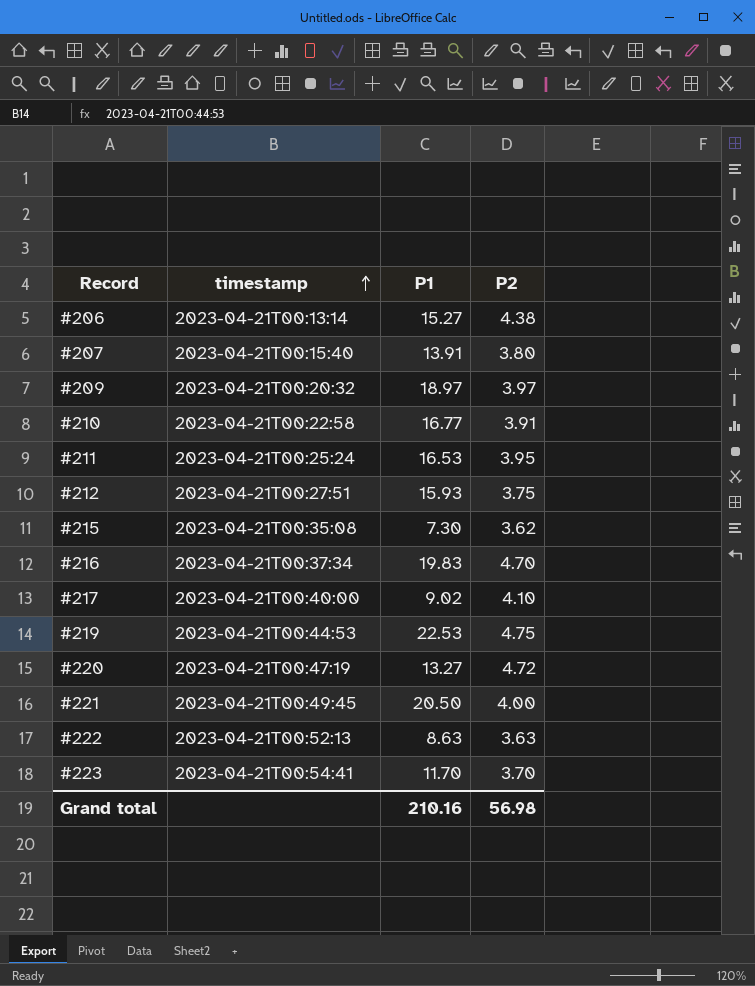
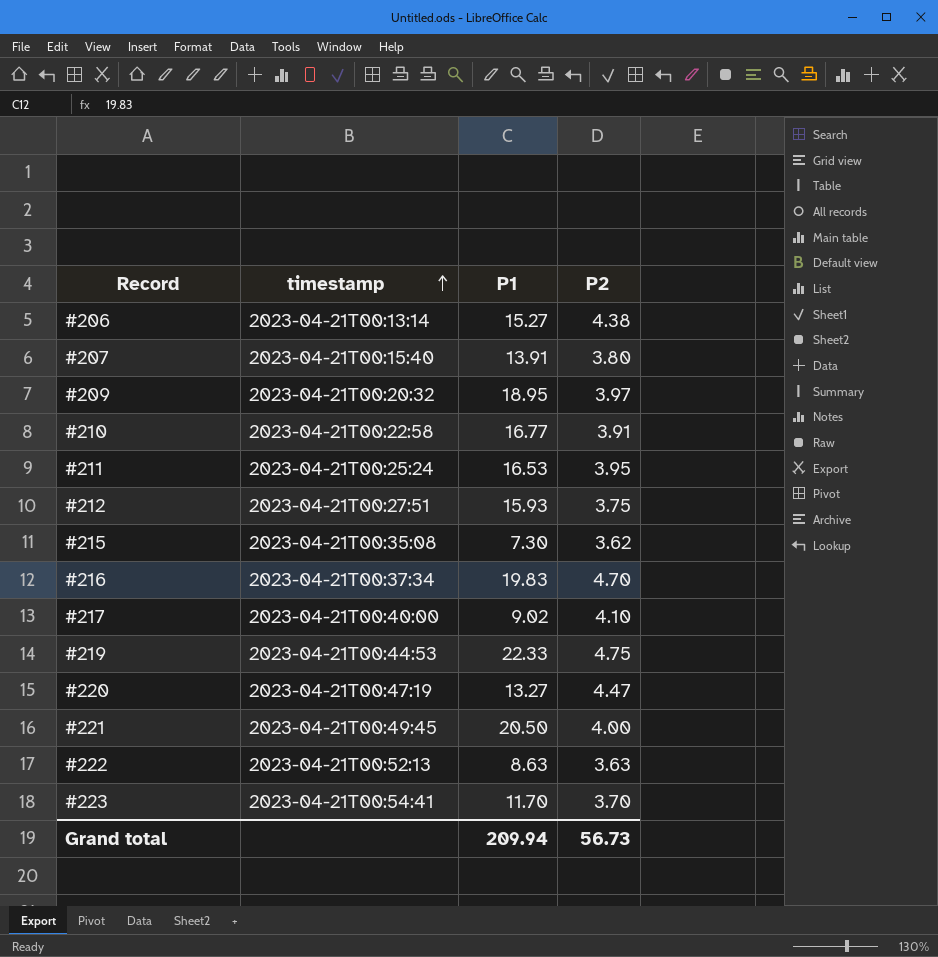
#209 | P1: 18.97 -> 18.95
#219 | P1: 22.53 -> 22.33
#220 | P2: 4.72 -> 4.47
Grand total | P1: 210.16 -> 209.94
Grand total | P2: 56.98 -> 56.73

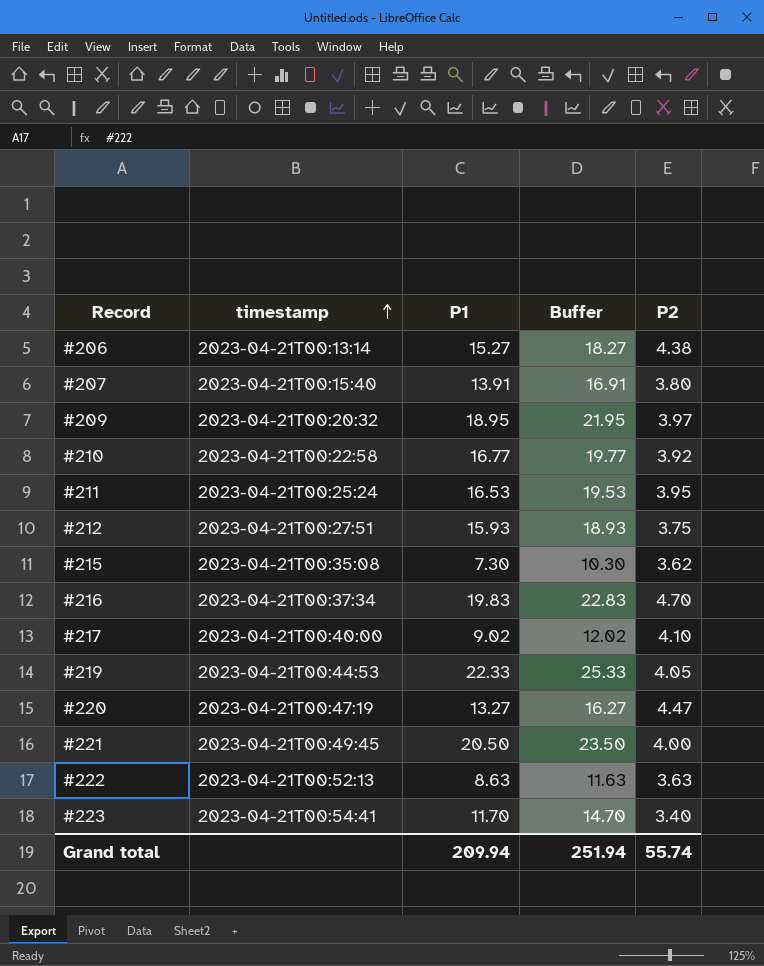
column Buffer | formula: none -> [P1] + 3
#210 | P2: 3.91 -> 3.92
#219 | P2: 4.75 -> 4.05
#223 | P2: 3.70 -> 3.40
Grand total | P2: 56.73 -> 55.74

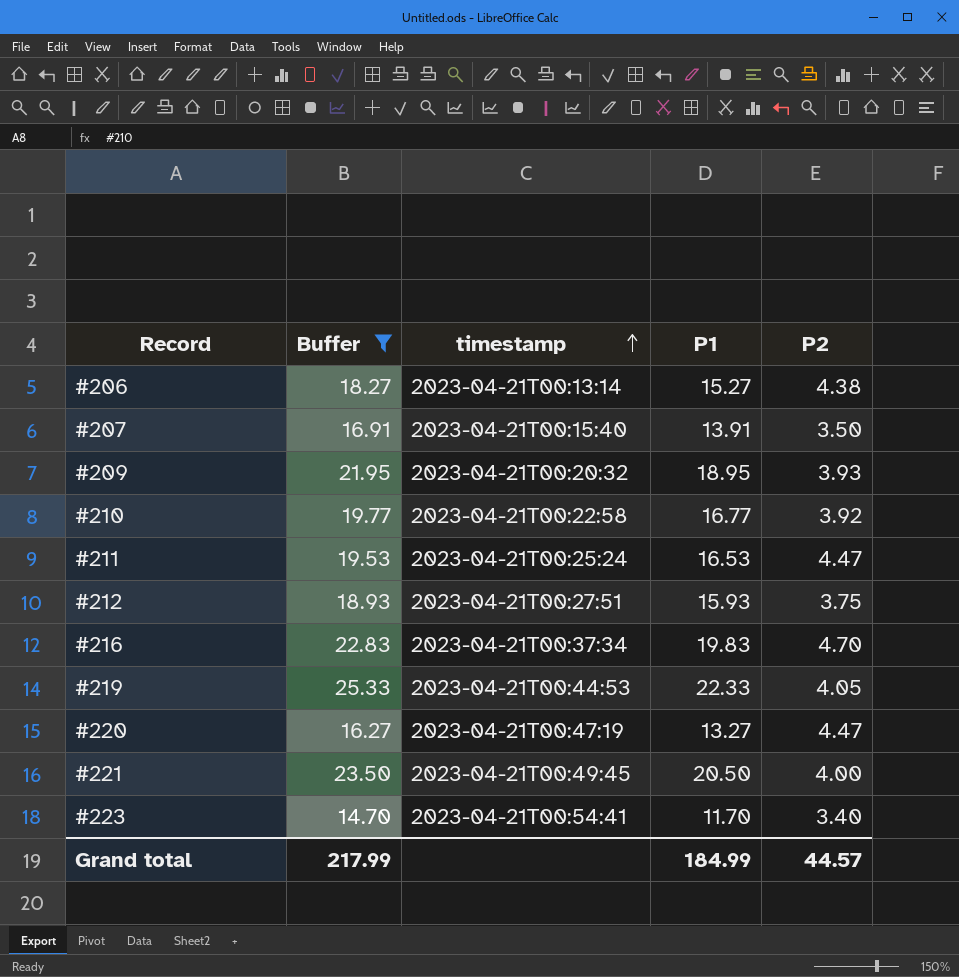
filter: none -> Buffer >= 14.70
column Buffer | position: 4 -> 2
#207 | P2: 3.80 -> 3.50
#209 | P2: 3.97 -> 3.93
#211 | P2: 3.95 -> 4.47
Grand total | Buffer: 251.94 -> 217.99
Grand total | P1: 209.94 -> 184.99
Grand total | P2: 55.74 -> 44.57

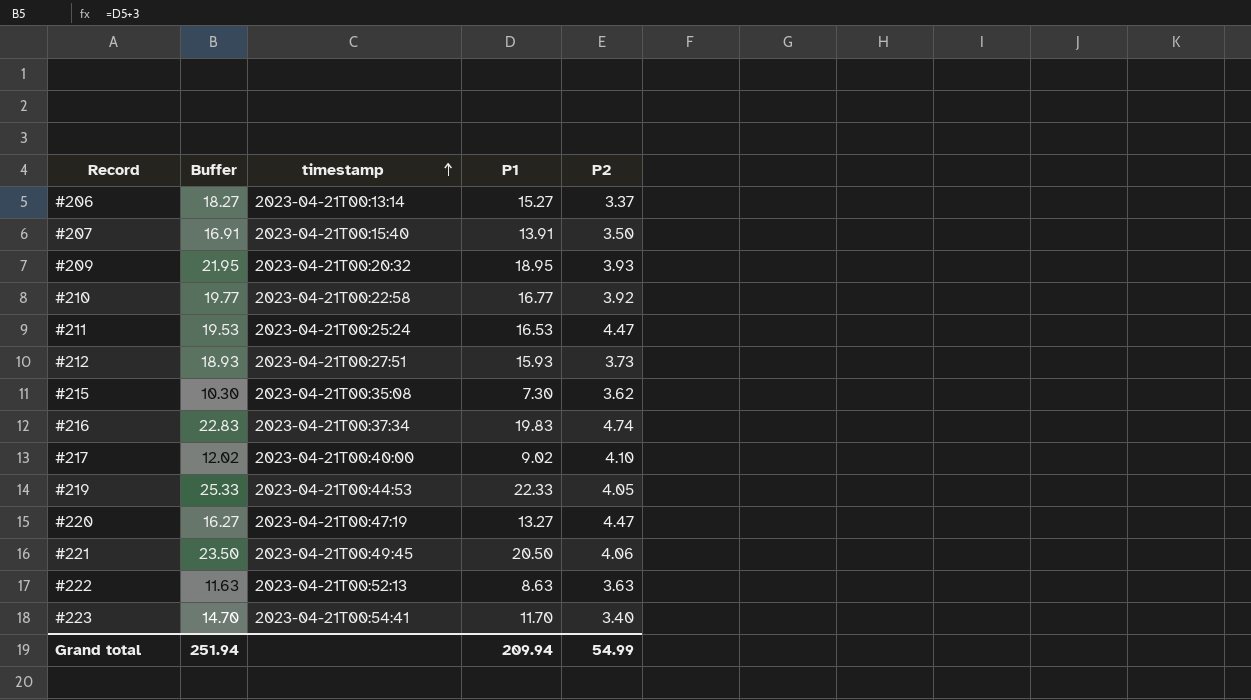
filter: Buffer >= 14.70 -> none
#206 | P2: 4.38 -> 3.37
#212 | P2: 3.75 -> 3.73
#216 | P2: 4.70 -> 4.74
#221 | P2: 4.00 -> 4.06
Grand total | Buffer: 217.99 -> 251.94
Grand total | P1: 184.99 -> 209.94
Grand total | P2: 44.57 -> 54.99

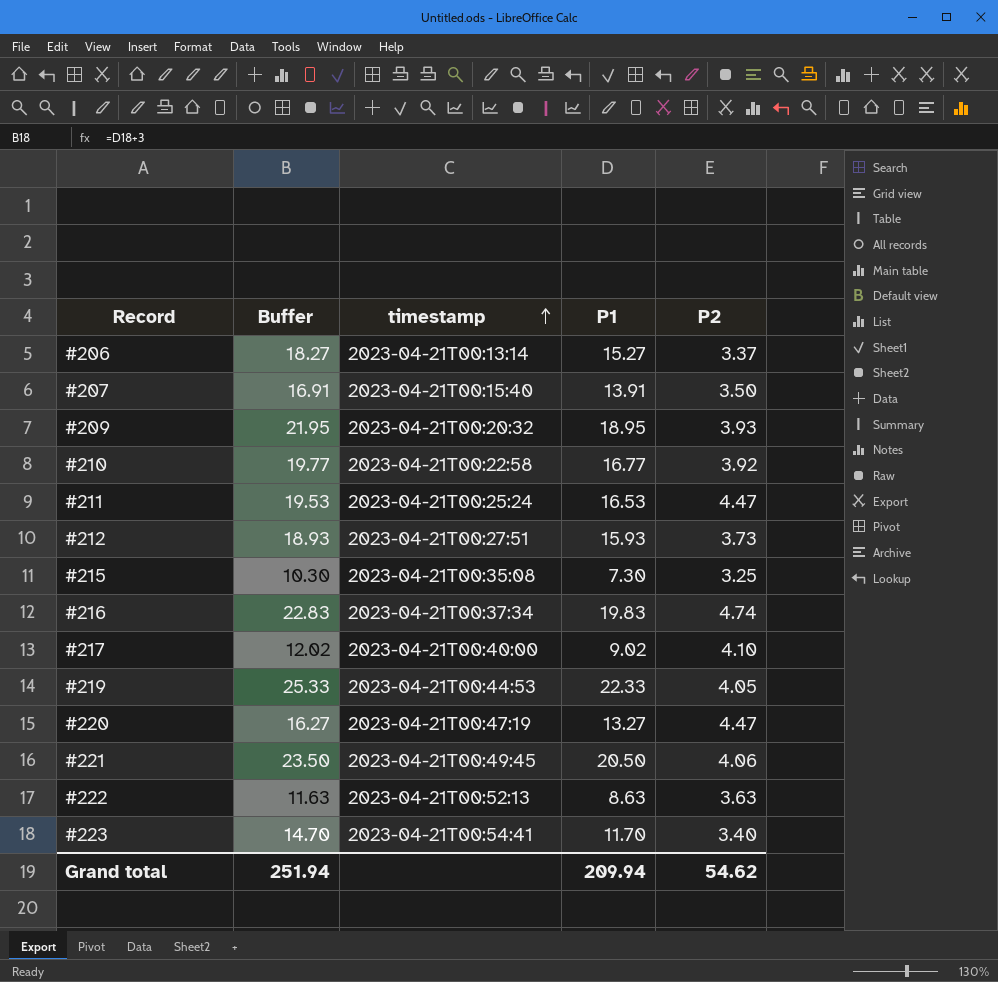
#215 | P2: 3.62 -> 3.25
Grand total | P2: 54.99 -> 54.62

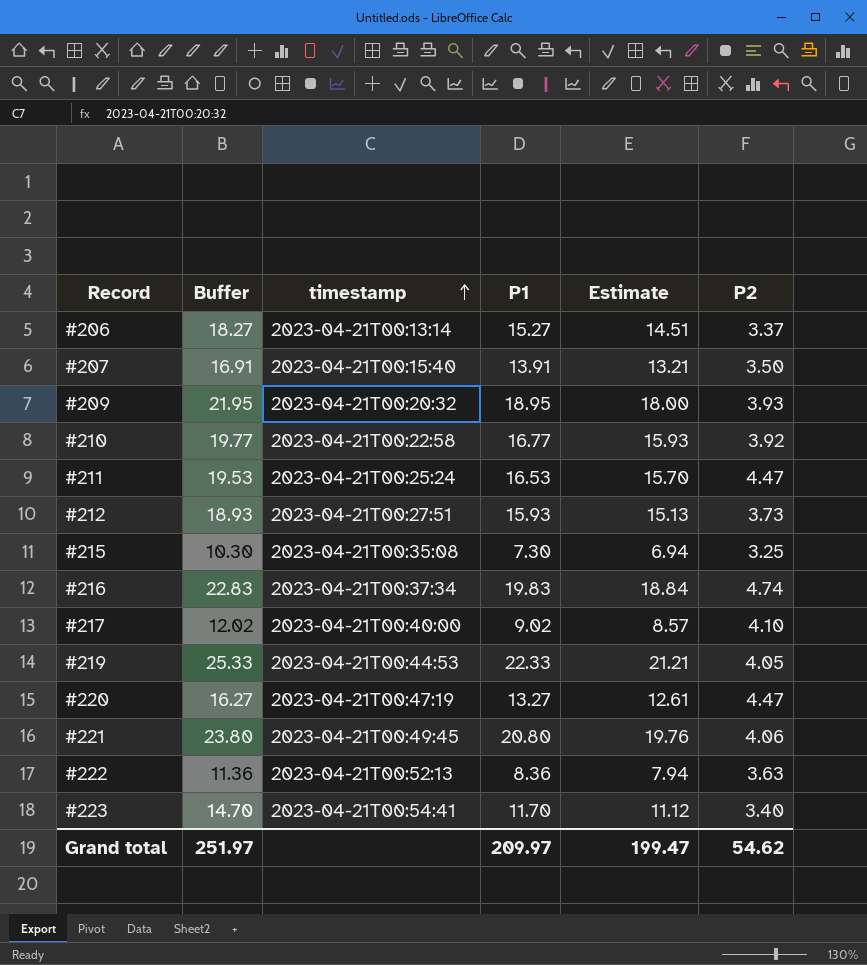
column Estimate | formula: none -> [P1] * 0.95
#221 | Buffer: 23.50 -> 23.80
#221 | P1: 20.50 -> 20.80
#222 | Buffer: 11.63 -> 11.36
#222 | P1: 8.63 -> 8.36
Grand total | Buffer: 251.94 -> 251.97
Grand total | P1: 209.94 -> 209.97

